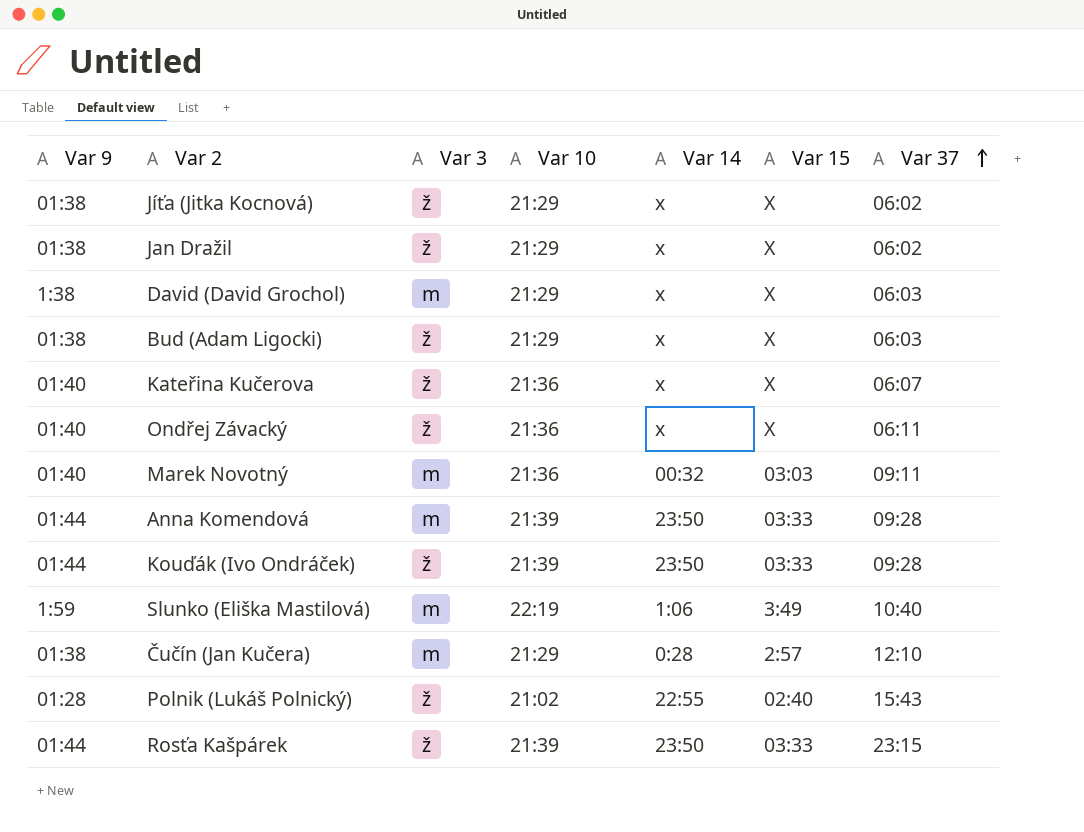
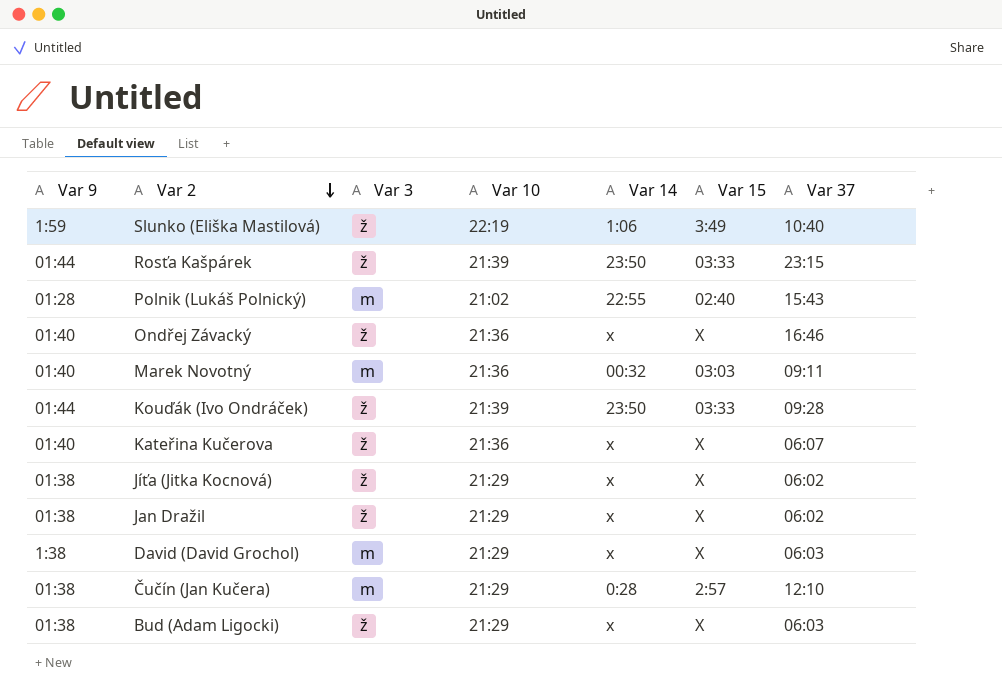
row order: Var 37 ascending -> Var 2 descending
row Anna Komendová: 01:44 | m | 21:39 | 23:50 | 03:33 | 09:28 -> none
Slunko (Eliška Mastilová) | Var 3: m -> ž
Polnik (Lukáš Polnický) | Var 3: ž -> m
Ondřej Závacký | Var 37: 06:11 -> 16:46

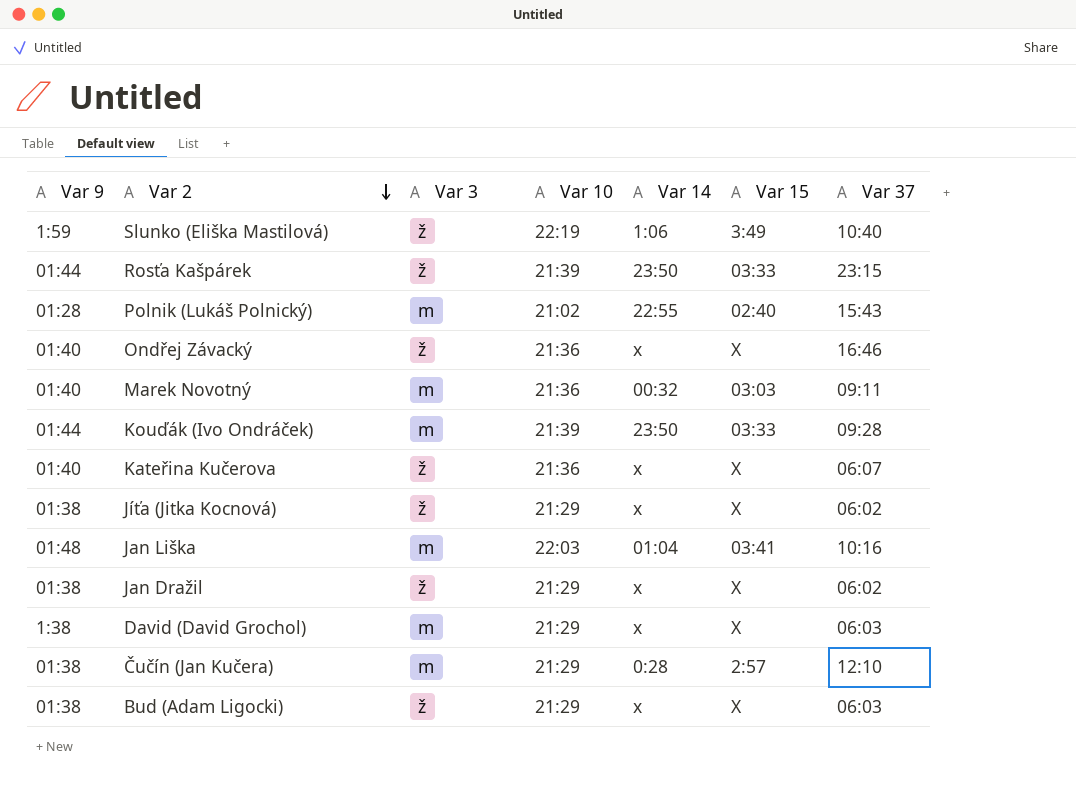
Kouďák (Ivo Ondráček) | Var 3: ž -> m
row Jan Liška: none -> 01:48 | m | 22:03 | 01:04 | 03:41 | 10:16

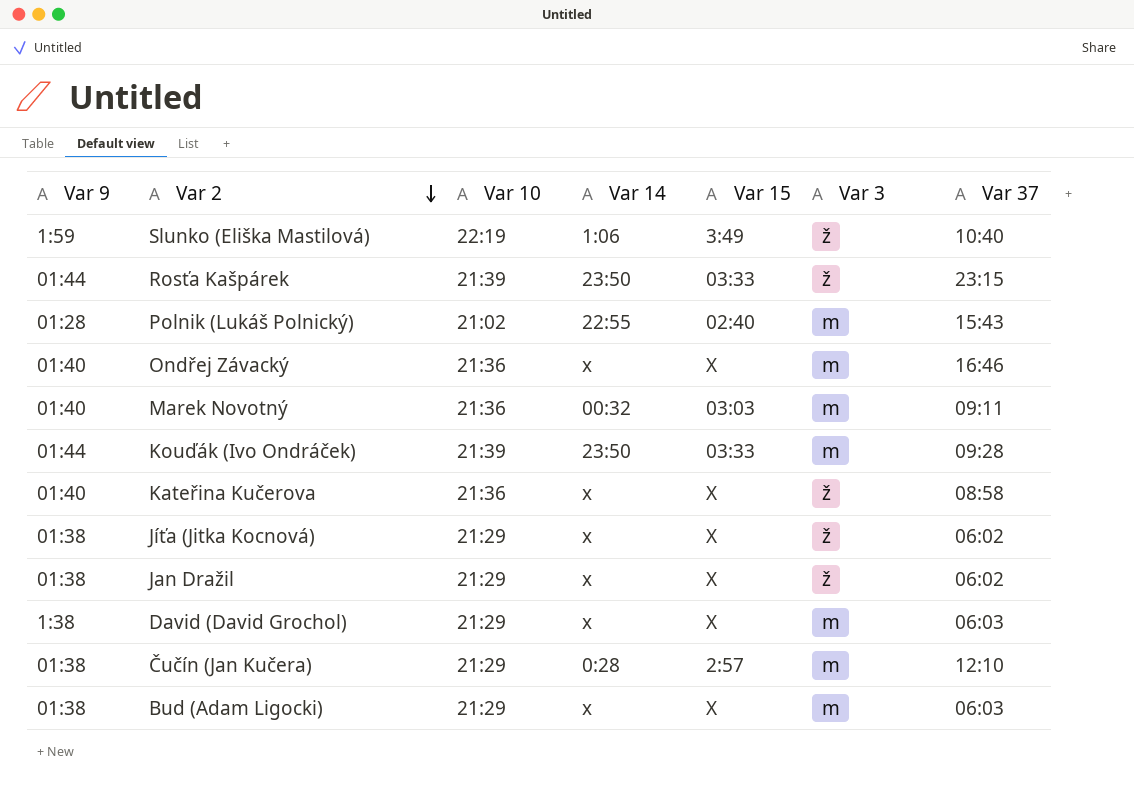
column Var 3 | position: 3 -> 6
row Jan Liška: 01:48 | m | 22:03 | 01:04 | 03:41 | 10:16 -> none
Ondřej Závacký | Var 3: ž -> m
Kateřina Kučerova | Var 37: 06:07 -> 08:58
Bud (Adam Ligocki) | Var 3: ž -> m

